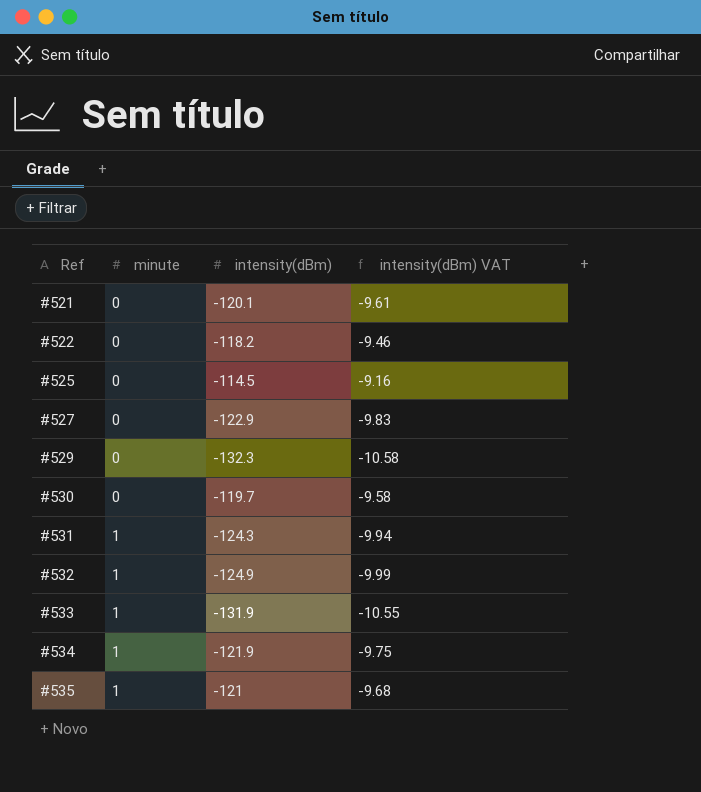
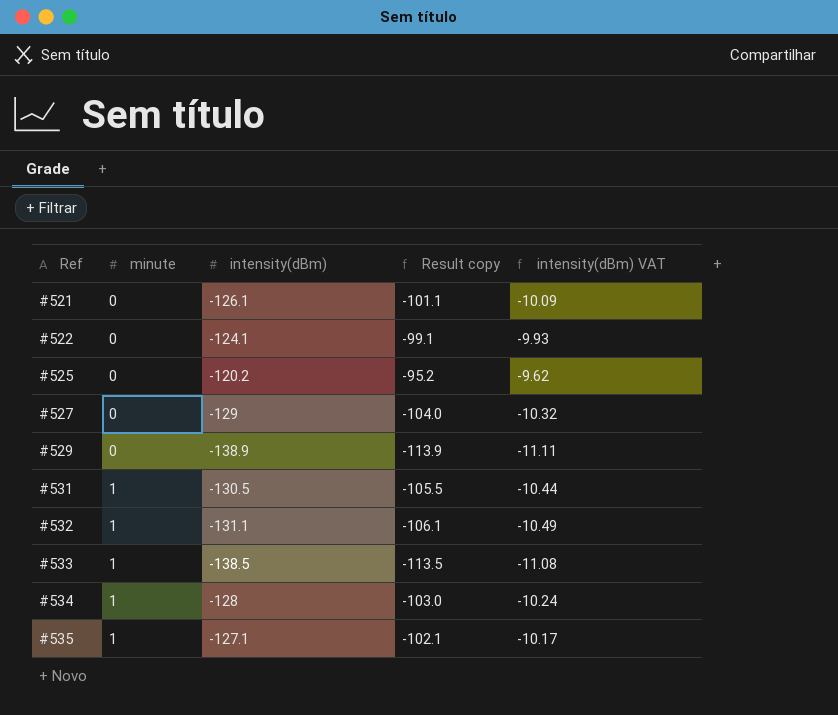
column Result copy | formula: none -> [intensity(dBm)] + 25
row #530: 0 | -119.7 | -9.58 -> none
#521 | intensity(dBm): -120.1 -> -126.1
#521 | intensity(dBm) VAT: -9.61 -> -10.09
#522 | intensity(dBm): -118.2 -> -124.1
#522 | intensity(dBm) VAT: -9.46 -> -9.93
#525 | intensity(dBm): -114.5 -> -120.2
#525 | intensity(dBm) VAT: -9.16 -> -9.62
#527 | intensity(dBm): -122.9 -> -129
#527 | intensity(dBm) VAT: -9.83 -> -10.32
#529 | intensity(dBm): -132.3 -> -138.9
#529 | intensity(dBm) VAT: -10.58 -> -11.11
#531 | intensity(dBm): -124.3 -> -130.5
#531 | intensity(dBm) VAT: -9.94 -> -10.44
#532 | intensity(dBm): -124.9 -> -131.1
#532 | intensity(dBm) VAT: -9.99 -> -10.49
#533 | intensity(dBm): -131.9 -> -138.5
#533 | intensity(dBm) VAT: -10.55 -> -11.08
#534 | intensity(dBm): -121.9 -> -128
#534 | intensity(dBm) VAT: -9.75 -> -10.24
#535 | intensity(dBm): -121 -> -127.1
#535 | intensity(dBm) VAT: -9.68 -> -10.17

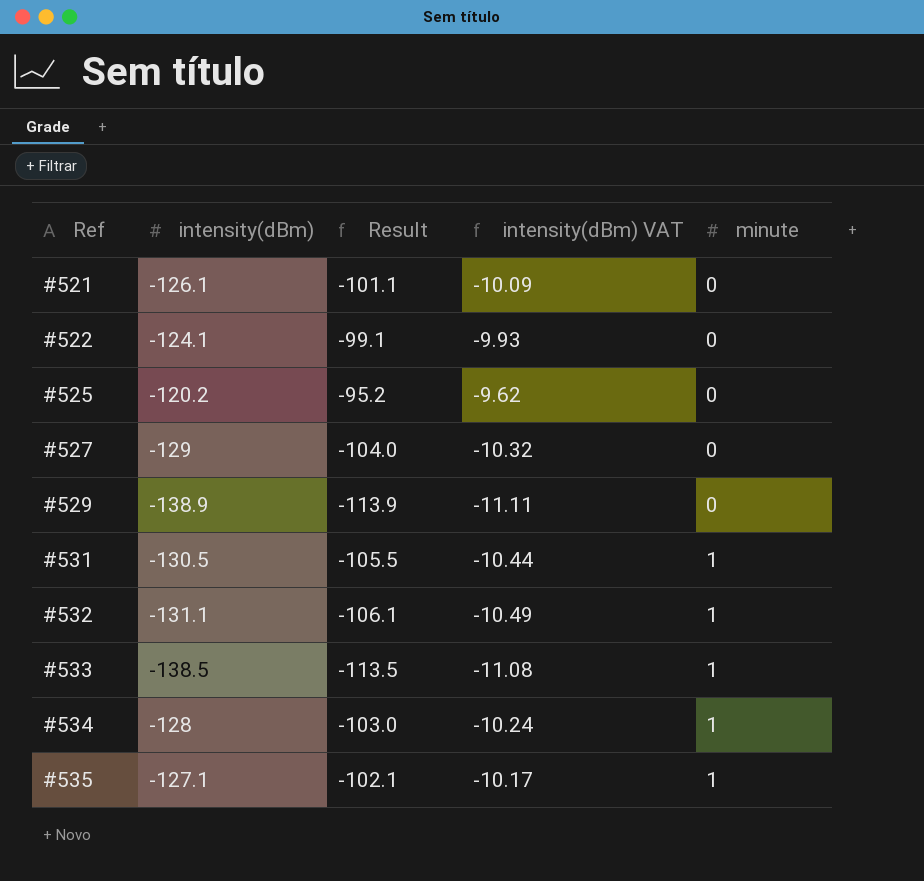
column name: Result copy -> Result
column minute | position: 2 -> 5

